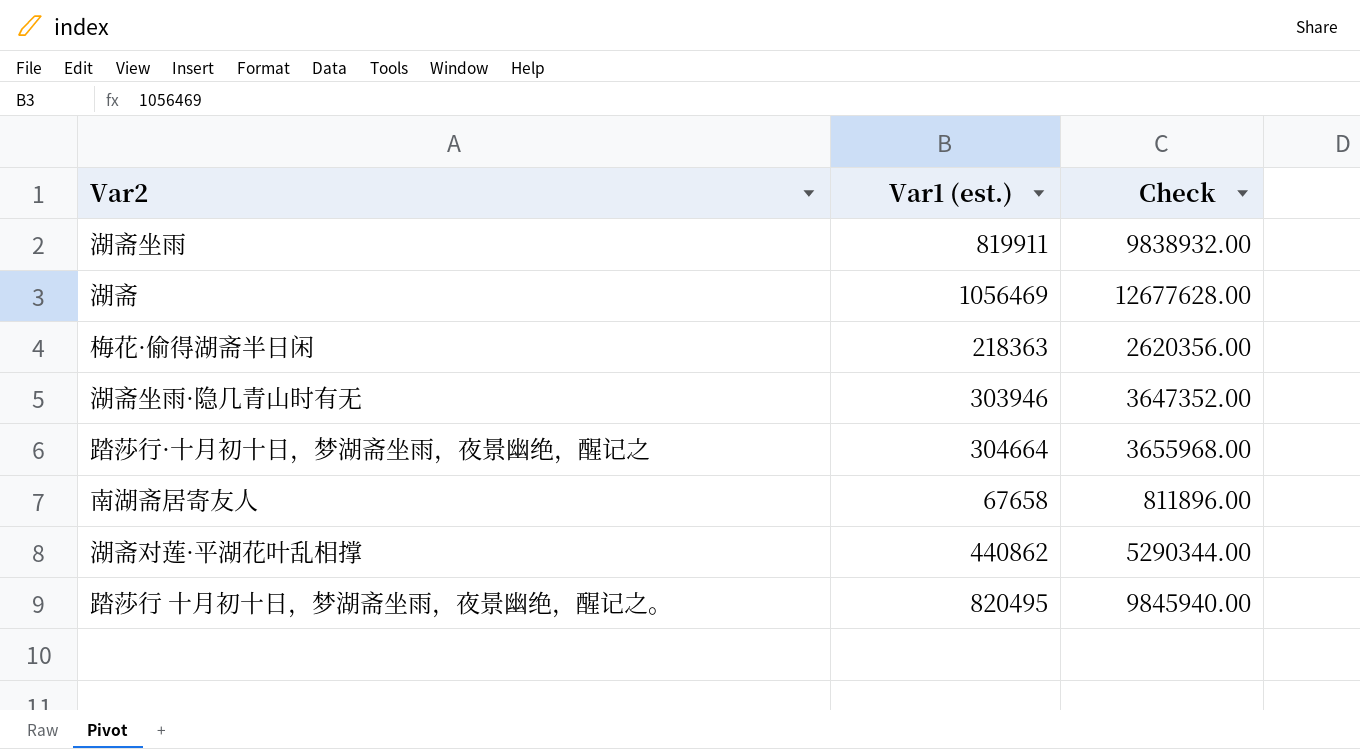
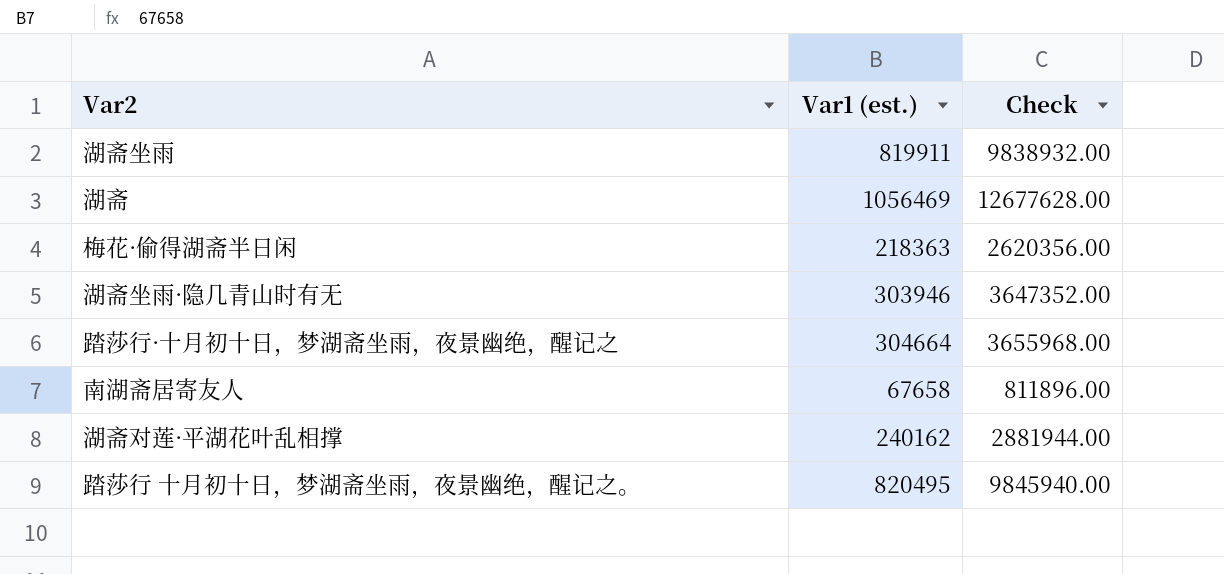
湖斋对莲·平湖花叶乱相撑 | Var1 (est.): 440862 -> 240162
湖斋对莲·平湖花叶乱相撑 | Check: 5290344.00 -> 2881944.00

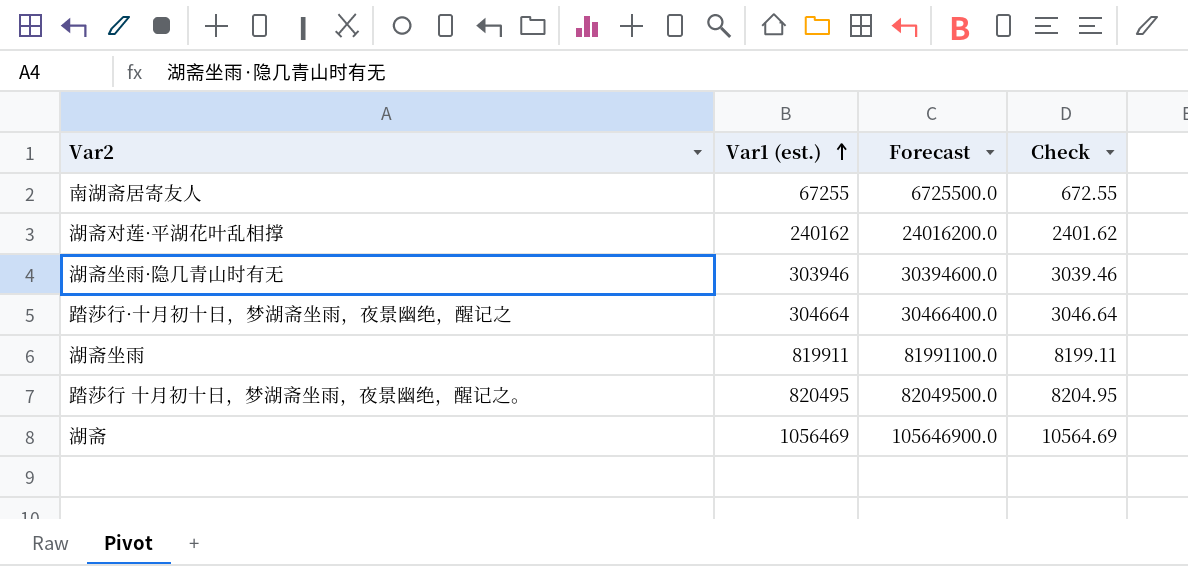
row order: none -> Var1 (est.) ascending
column Forecast | formula: none -> [Var1 (est.)] * 100
column Check | formula: [Var1 (est.)] * 12 -> [Var1 (est.)] * 0.01
row 梅花·偷得湖斋半日闲: 218363 | 2620356.00 -> none
南湖斋居寄友人 | Var1 (est.): 67658 -> 67255

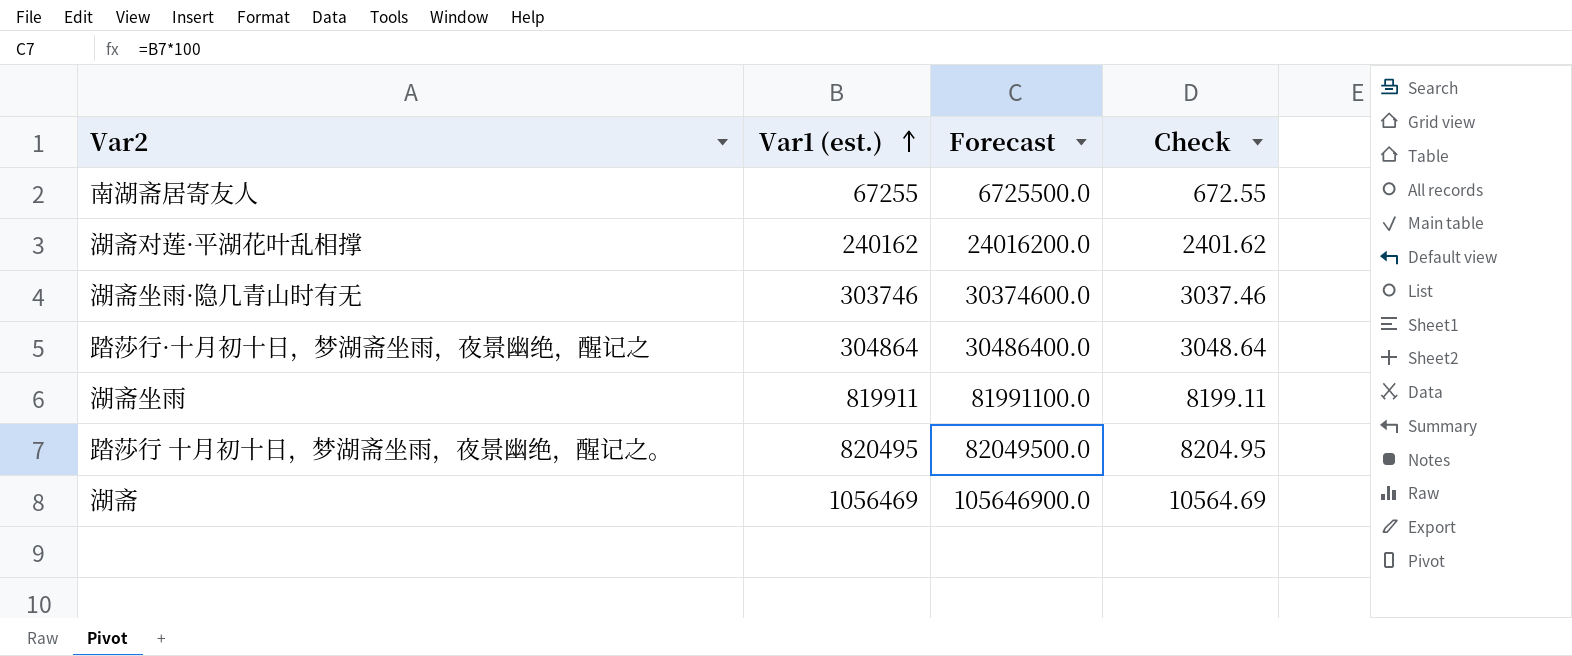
湖斋坐雨·隐几青山时有无 | Var1 (est.): 303946 -> 303746
湖斋坐雨·隐几青山时有无 | Forecast: 30394600.0 -> 30374600.0
湖斋坐雨·隐几青山时有无 | Check: 3039.46 -> 3037.46
踏莎行·十月初十日，梦湖斋坐雨，夜景幽绝，醒记之 | Var1 (est.): 304664 -> 304864
踏莎行·十月初十日，梦湖斋坐雨，夜景幽绝，醒记之 | Forecast: 30466400.0 -> 30486400.0
踏莎行·十月初十日，梦湖斋坐雨，夜景幽绝，醒记之 | Check: 3046.64 -> 3048.64

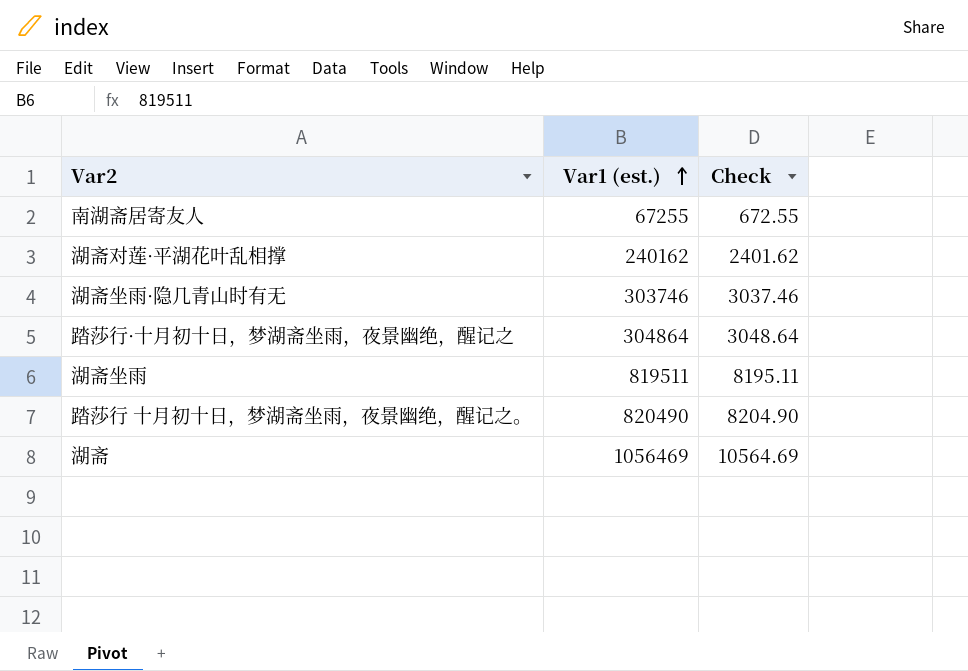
column Forecast | formula: [Var1 (est.)] * 100 -> none
湖斋坐雨 | Var1 (est.): 819911 -> 819511
湖斋坐雨 | Check: 8199.11 -> 8195.11
踏莎行 十月初十日，梦湖斋坐雨，夜景幽绝，醒记之。 | Var1 (est.): 820495 -> 820490
踏莎行 十月初十日，梦湖斋坐雨，夜景幽绝，醒记之。 | Check: 8204.95 -> 8204.90

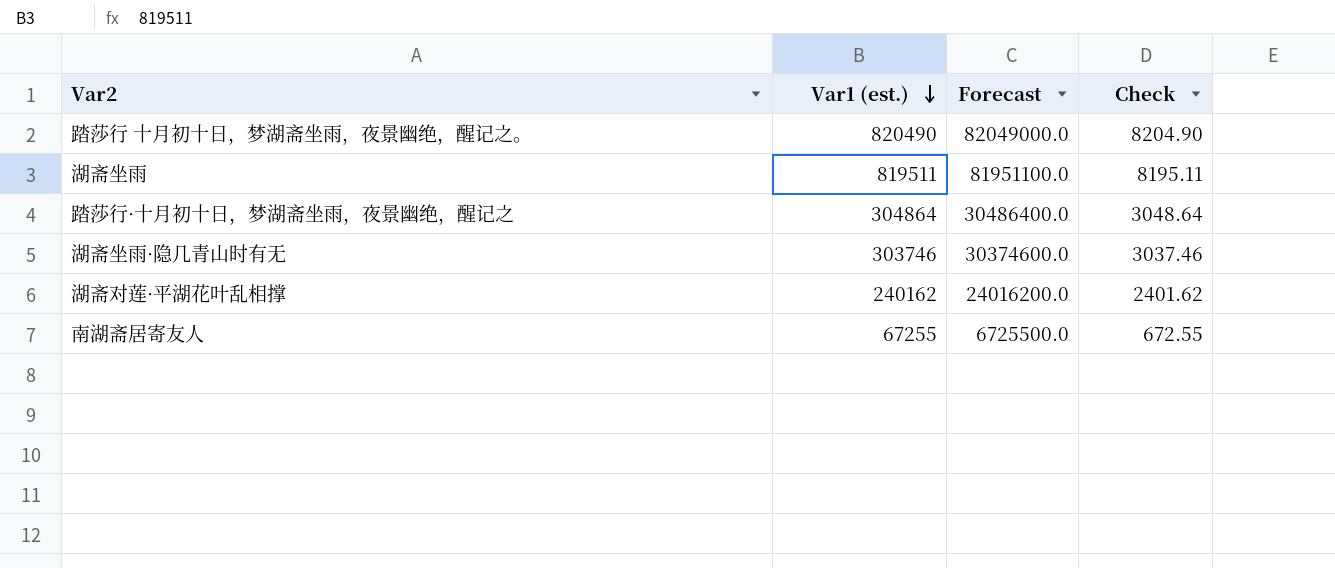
row order: Var1 (est.) ascending -> Var1 (est.) descending
column Forecast | formula: none -> [Var1 (est.)] * 100
row 湖斋: 1056469 | 10564.69 -> none

